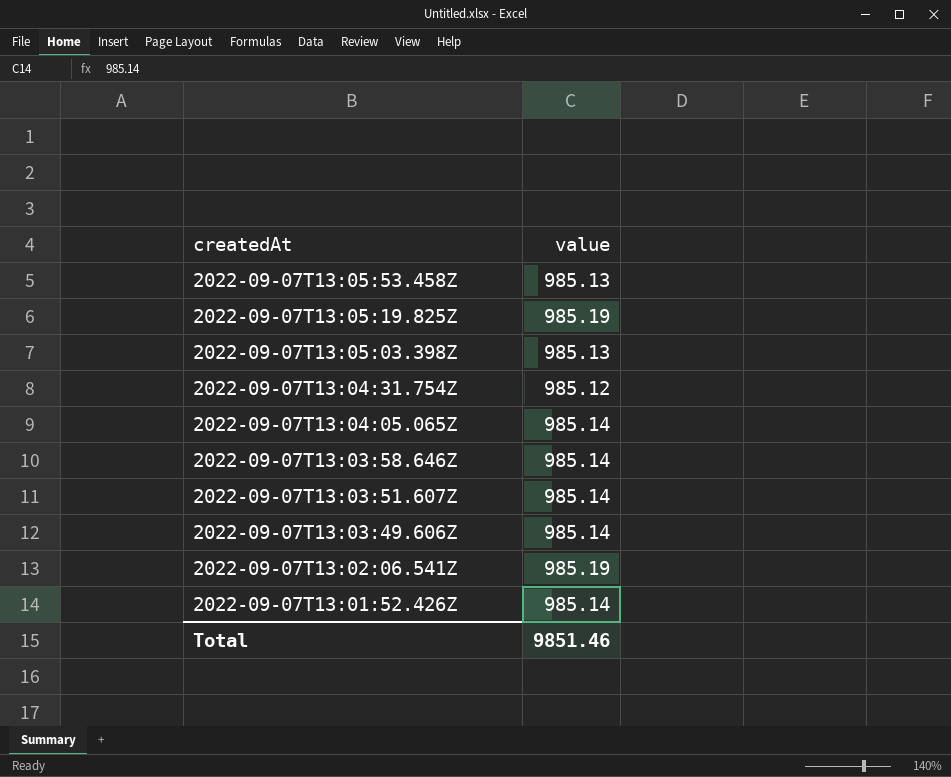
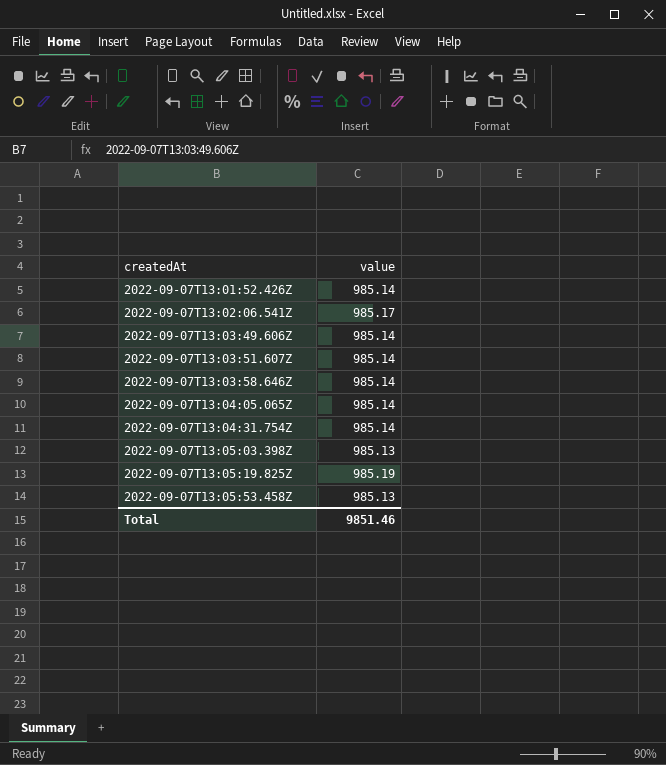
row order: createdAt descending -> createdAt ascending
2022-09-07T13:02:06.541Z | value: 985.19 -> 985.17
2022-09-07T13:04:31.754Z | value: 985.12 -> 985.14

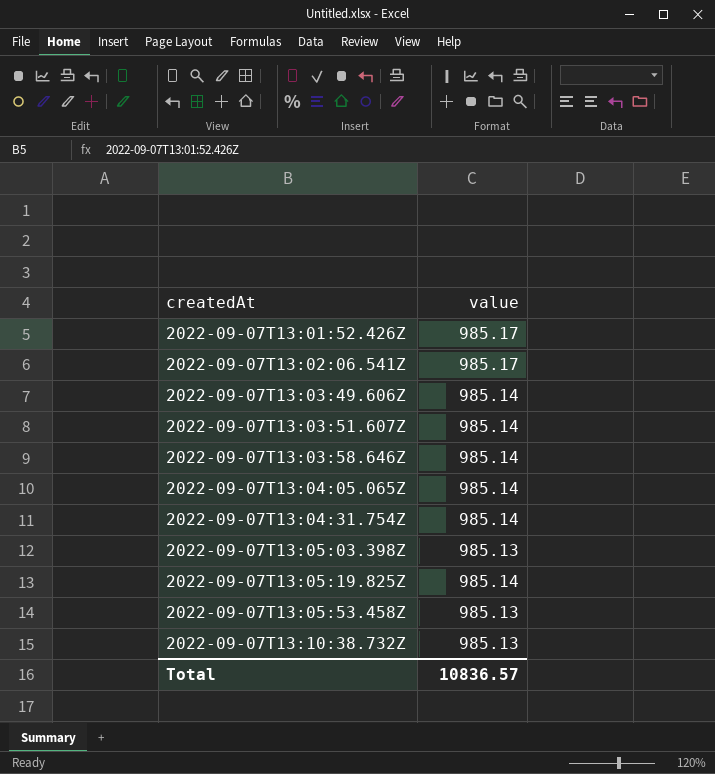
2022-09-07T13:01:52.426Z | value: 985.14 -> 985.17
2022-09-07T13:05:19.825Z | value: 985.19 -> 985.14
row 2022-09-07T13:10:38.732Z: none -> 985.13
Total | value: 9851.46 -> 10836.57

